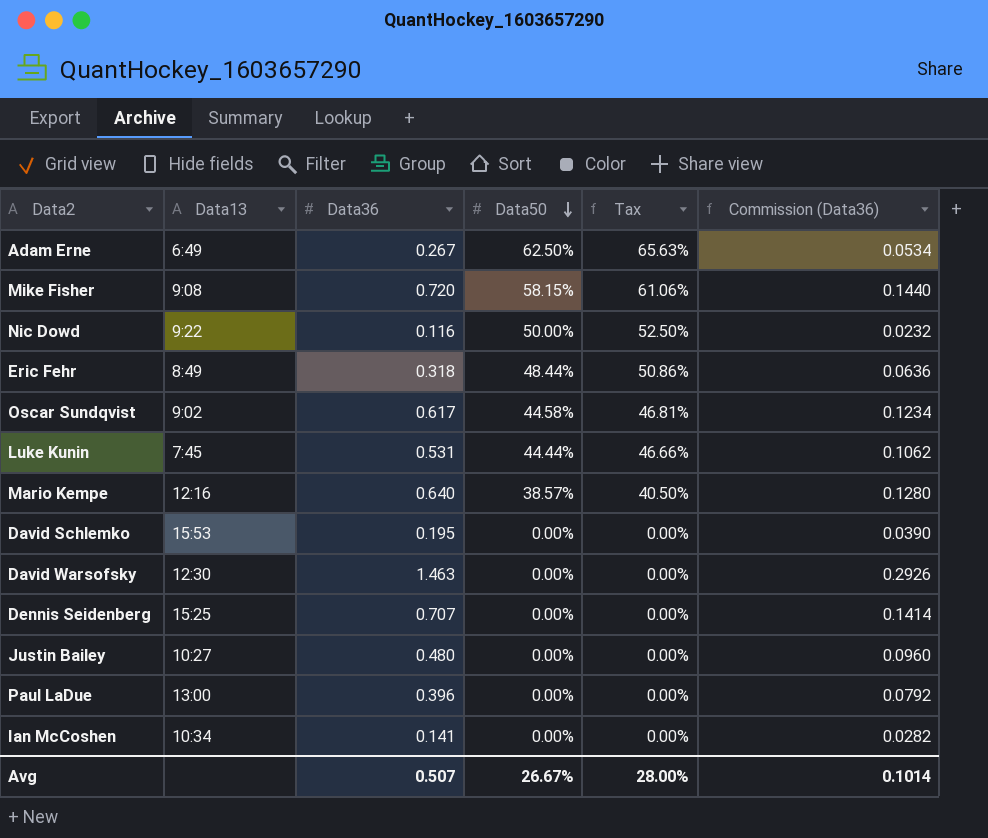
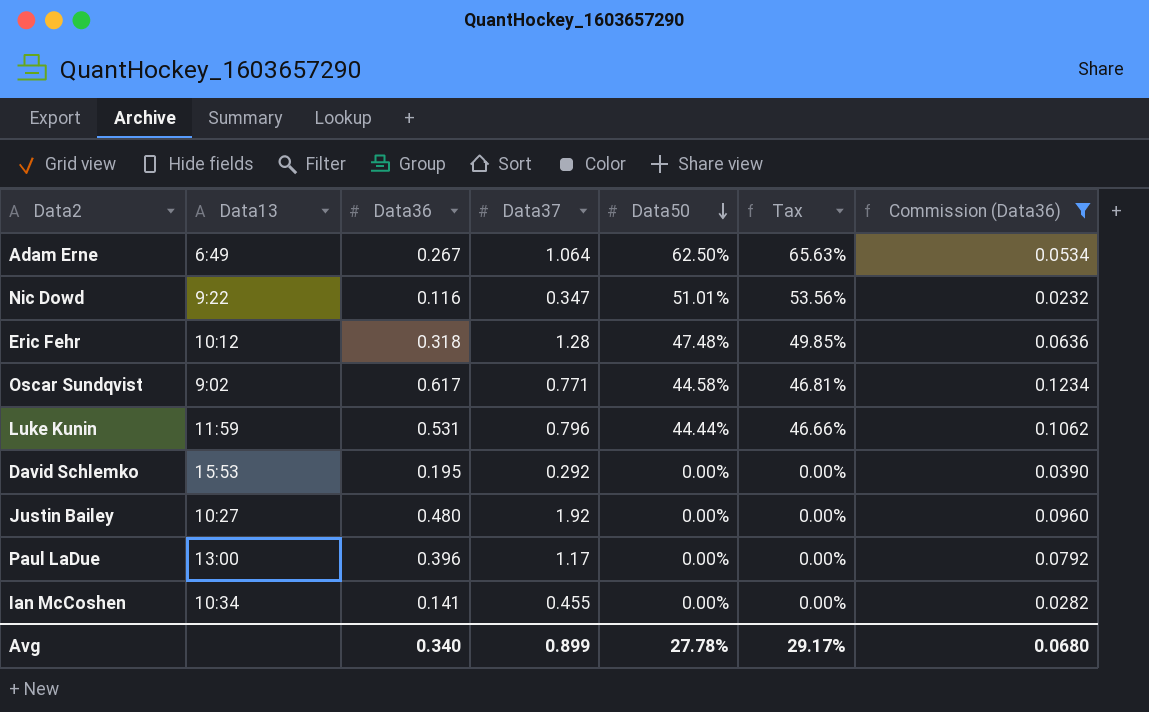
filter: none -> Commission (Data36) <= 0.1234
column Data37 | position: none -> 4
Nic Dowd | Data50: 50.00% -> 51.01%
Nic Dowd | Tax: 52.50% -> 53.56%
Eric Fehr | Data13: 8:49 -> 10:12
Eric Fehr | Data50: 48.44% -> 47.48%
Eric Fehr | Tax: 50.86% -> 49.85%
Luke Kunin | Data13: 7:45 -> 11:59
Avg | Data36: 0.507 -> 0.340
Avg | Data50: 26.67% -> 27.78%
Avg | Tax: 28.00% -> 29.17%
Avg | Commission (Data36): 0.1014 -> 0.0680

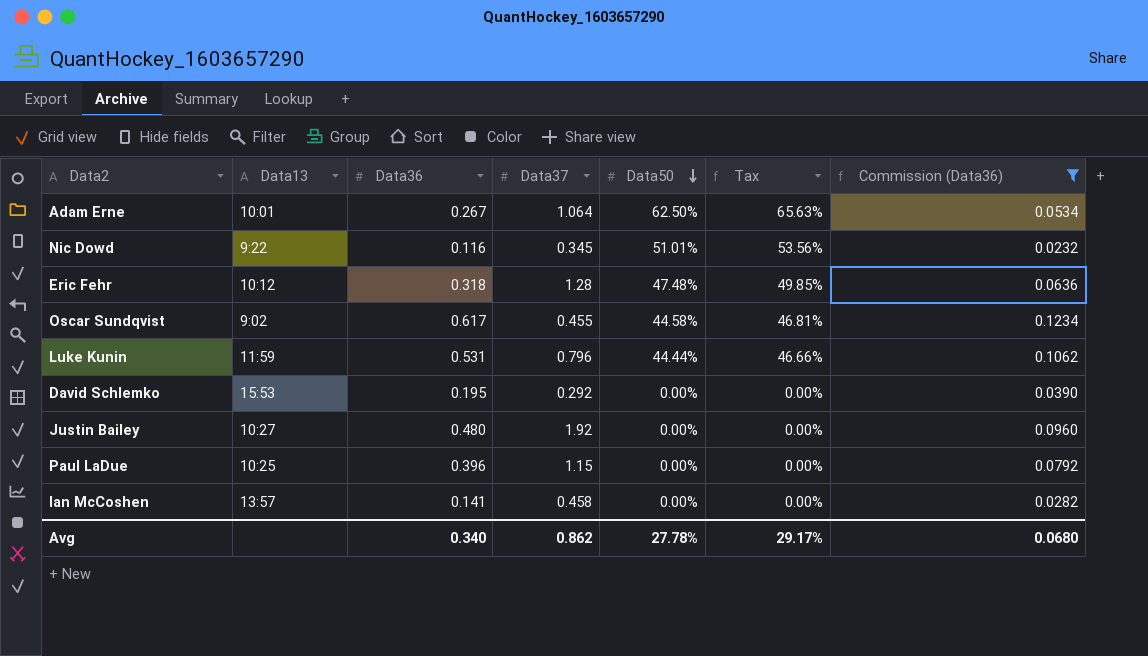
Adam Erne | Data13: 6:49 -> 10:01
Nic Dowd | Data37: 0.347 -> 0.345
Oscar Sundqvist | Data37: 0.771 -> 0.455
Paul LaDue | Data13: 13:00 -> 10:25
Paul LaDue | Data37: 1.17 -> 1.15
Ian McCoshen | Data13: 10:34 -> 13:57
Ian McCoshen | Data37: 0.455 -> 0.458
Avg | Data37: 0.899 -> 0.862

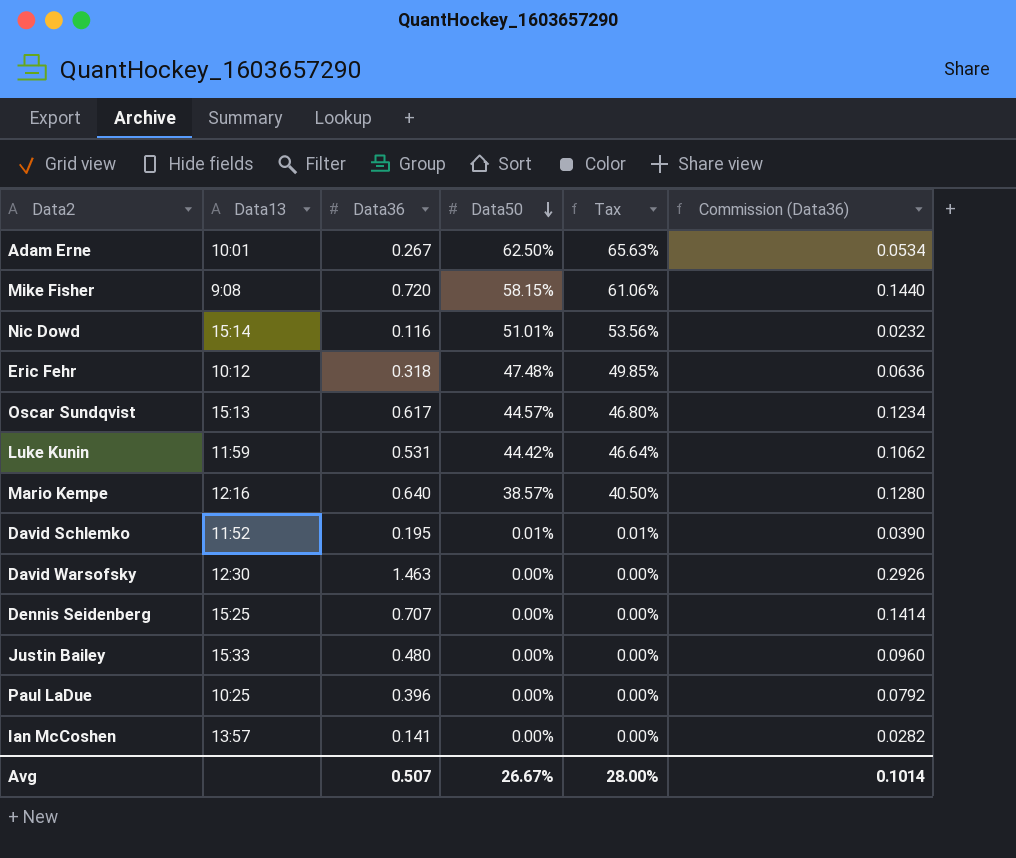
filter: Commission (Data36) <= 0.1234 -> none
column Data37 | position: 4 -> none
Nic Dowd | Data13: 9:22 -> 15:14
Oscar Sundqvist | Data13: 9:02 -> 15:13
Oscar Sundqvist | Data50: 44.58% -> 44.57%
Oscar Sundqvist | Tax: 46.81% -> 46.80%
Luke Kunin | Data50: 44.44% -> 44.42%
Luke Kunin | Tax: 46.66% -> 46.64%
David Schlemko | Data13: 15:53 -> 11:52
David Schlemko | Data50: 0.00% -> 0.01%
David Schlemko | Tax: 0.00% -> 0.01%
Justin Bailey | Data13: 10:27 -> 15:33
Avg | Data36: 0.340 -> 0.507
Avg | Data50: 27.78% -> 26.67%
Avg | Tax: 29.17% -> 28.00%
Avg | Commission (Data36): 0.0680 -> 0.1014

